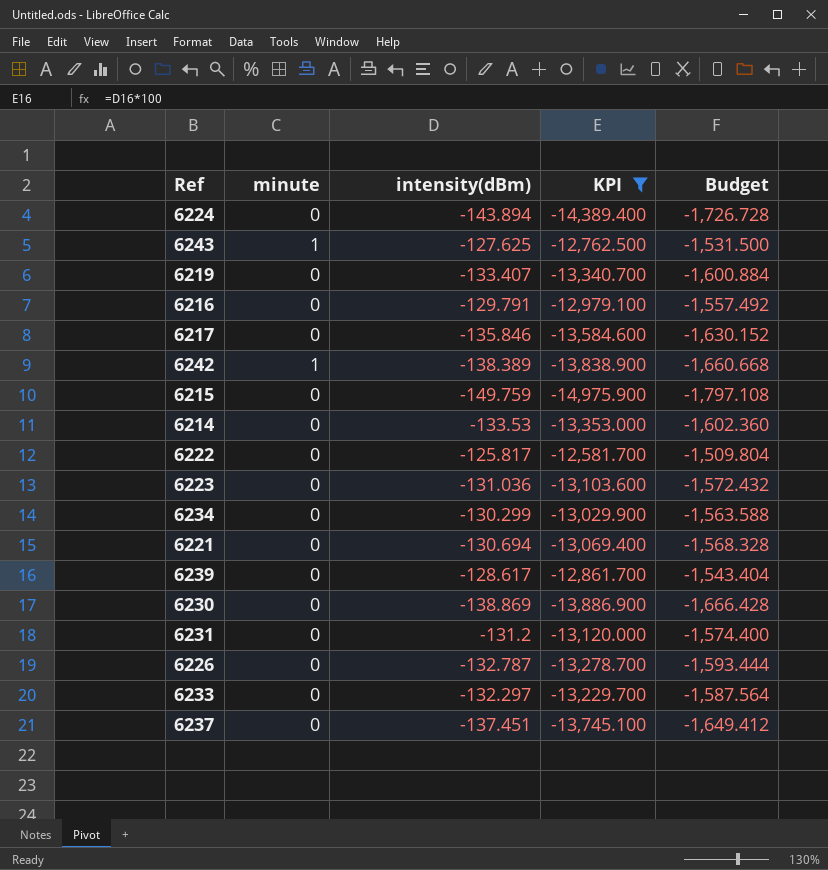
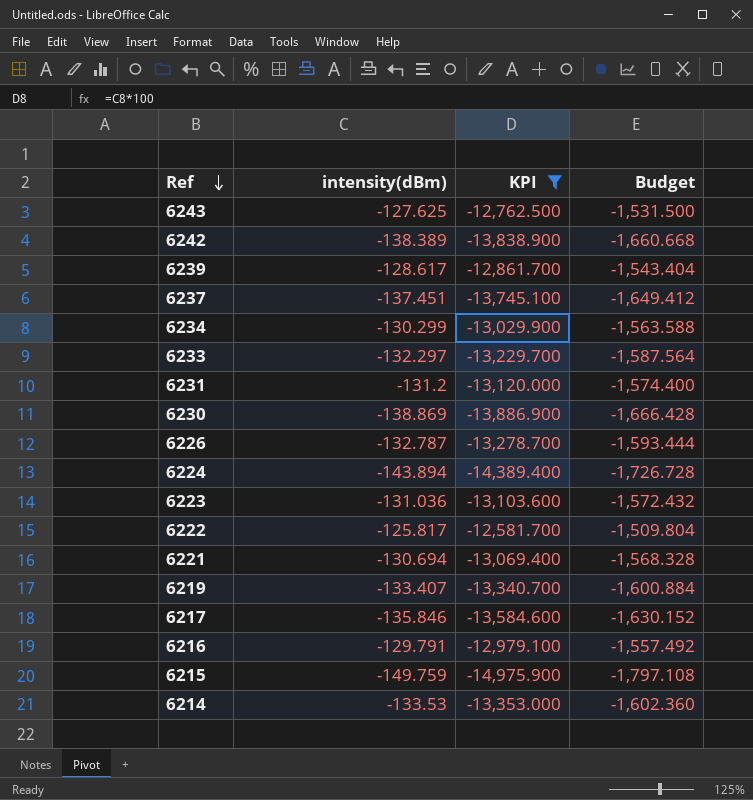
row order: none -> Ref descending
column minute | position: 2 -> none

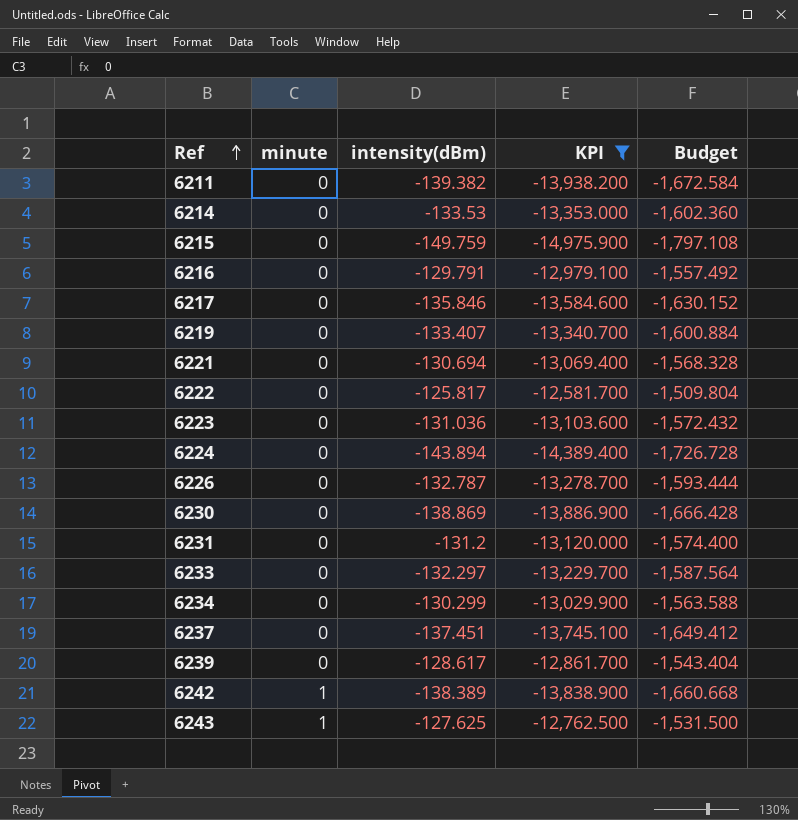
row order: Ref descending -> Ref ascending
column minute | position: none -> 2
row 6211: none -> 0 | -139.382 | -13,938.200 | -1,672.584

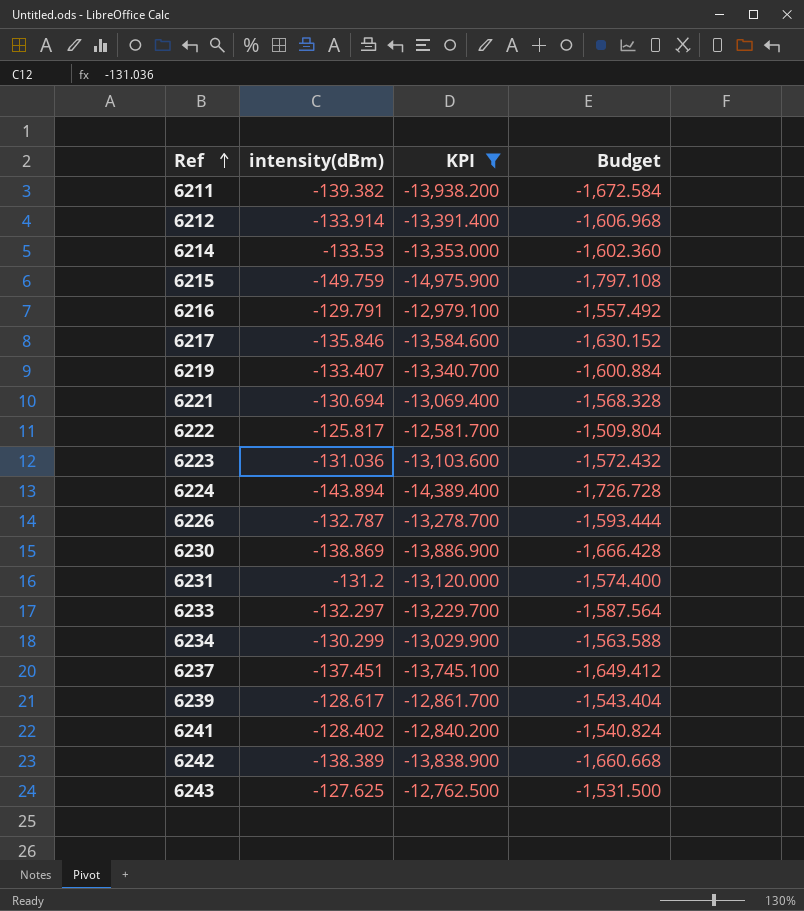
column minute | position: 2 -> none
row 6212: none -> -133.914 | -13,391.400 | -1,606.968
row 6241: none -> -128.402 | -12,840.200 | -1,540.824

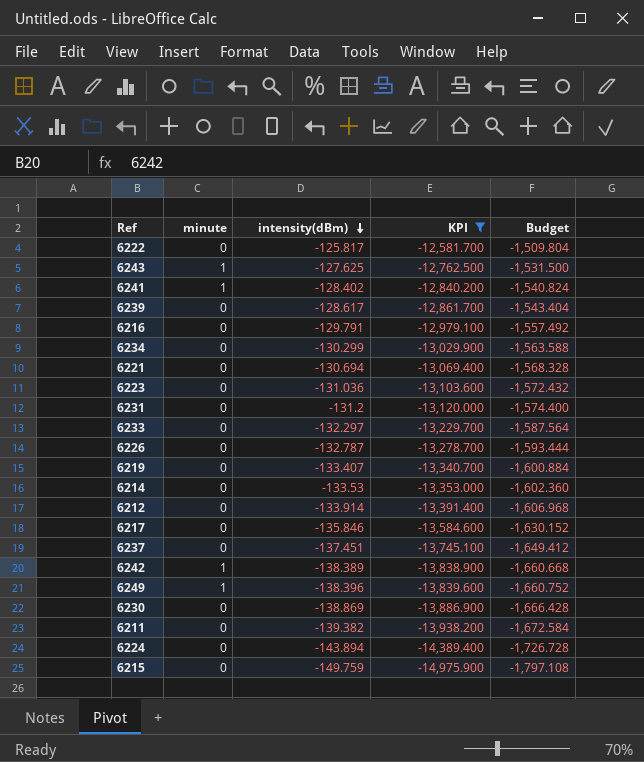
row order: Ref ascending -> intensity(dBm) descending
column minute | position: none -> 2
row 6249: none -> 1 | -138.396 | -13,839.600 | -1,660.752

